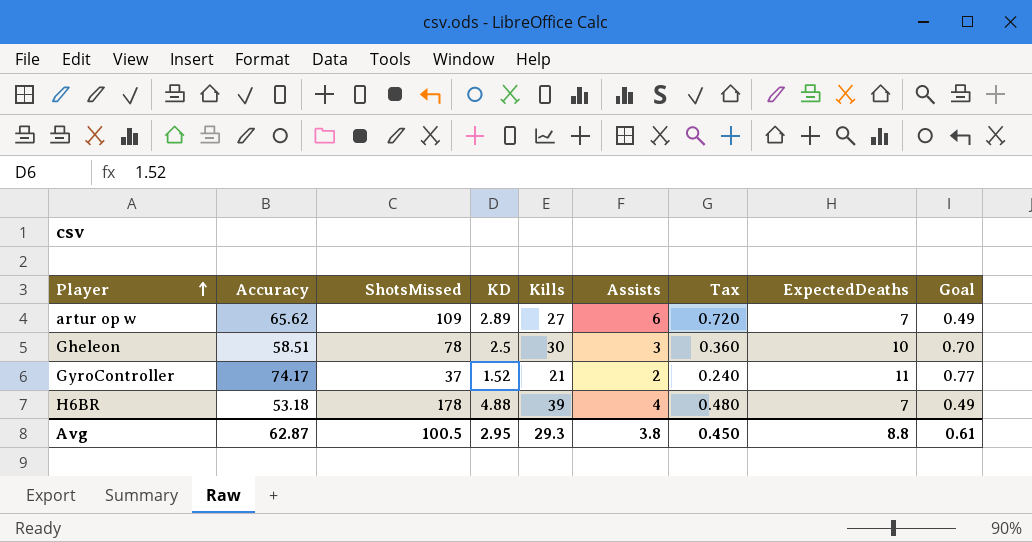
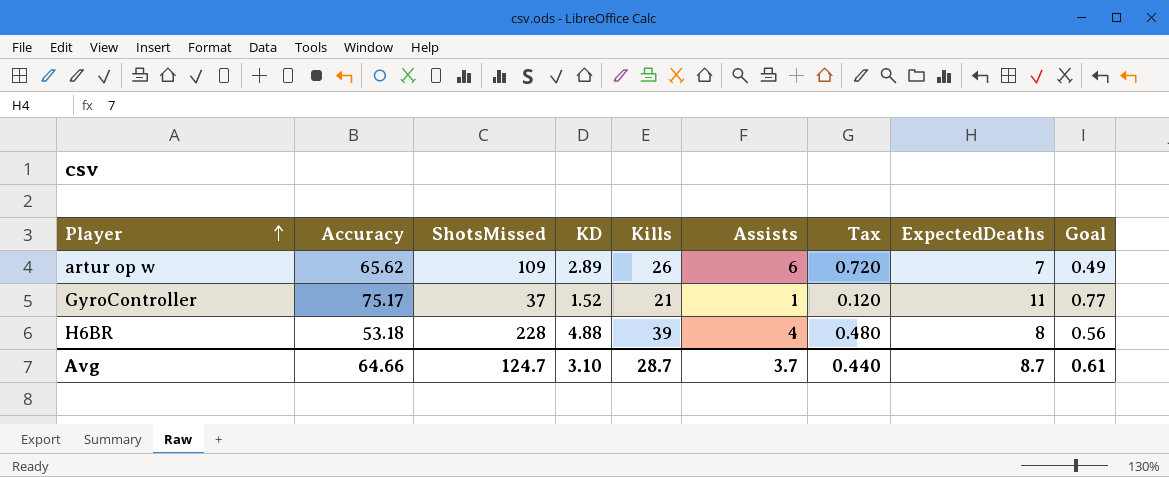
row Gheleon: 58.51 | 78 | 2.5 | 30 | 3 | 0.360 | 10 | 0.70 -> none
artur op w | Kills: 27 -> 26
GyroController | Accuracy: 74.17 -> 75.17
GyroController | Assists: 2 -> 1
GyroController | Tax: 0.240 -> 0.120
H6BR | ShotsMissed: 178 -> 228
H6BR | ExpectedDeaths: 7 -> 8
H6BR | Goal: 0.49 -> 0.56
Avg | Accuracy: 62.87 -> 64.66
Avg | ShotsMissed: 100.5 -> 124.7
Avg | KD: 2.95 -> 3.10
Avg | Kills: 29.3 -> 28.7
Avg | Assists: 3.8 -> 3.7
Avg | Tax: 0.450 -> 0.440
Avg | ExpectedDeaths: 8.8 -> 8.7

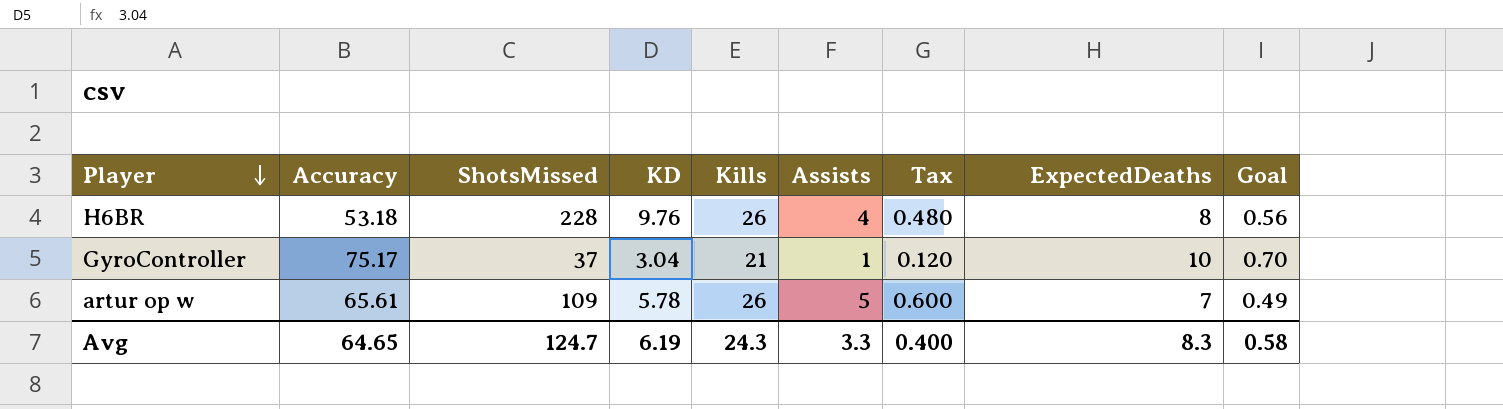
row order: Player ascending -> Player descending
H6BR | KD: 4.88 -> 9.76
H6BR | Kills: 39 -> 26
GyroController | KD: 1.52 -> 3.04
GyroController | ExpectedDeaths: 11 -> 10
GyroController | Goal: 0.77 -> 0.70
artur op w | Accuracy: 65.62 -> 65.61
artur op w | KD: 2.89 -> 5.78
artur op w | Assists: 6 -> 5
artur op w | Tax: 0.720 -> 0.600
Avg | Accuracy: 64.66 -> 64.65
Avg | KD: 3.10 -> 6.19
Avg | Kills: 28.7 -> 24.3
Avg | Assists: 3.7 -> 3.3
Avg | Tax: 0.440 -> 0.400
Avg | ExpectedDeaths: 8.7 -> 8.3
Avg | Goal: 0.61 -> 0.58

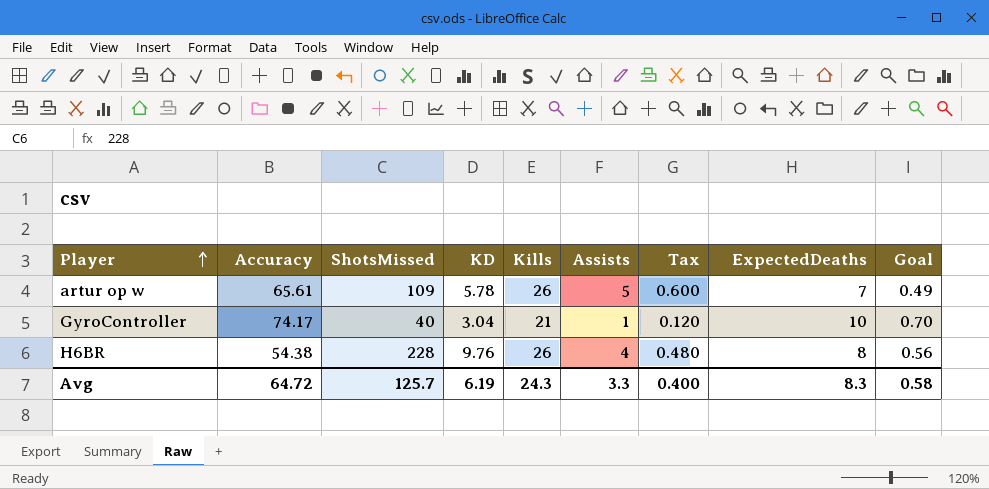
row order: Player descending -> Player ascending
GyroController | Accuracy: 75.17 -> 74.17
GyroController | ShotsMissed: 37 -> 40
H6BR | Accuracy: 53.18 -> 54.38
Avg | Accuracy: 64.65 -> 64.72
Avg | ShotsMissed: 124.7 -> 125.7

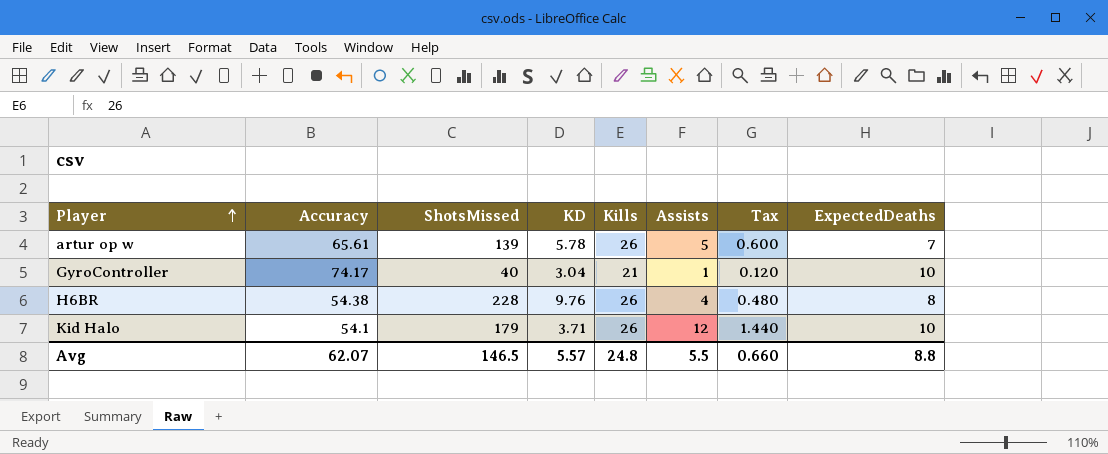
column Goal | formula: [ExpectedDeaths] * 0.07 -> none
artur op w | ShotsMissed: 109 -> 139
row Kid Halo: none -> 54.1 | 179 | 3.71 | 26 | 12 | 1.440 | 10
Avg | Accuracy: 64.72 -> 62.07
Avg | ShotsMissed: 125.7 -> 146.5
Avg | KD: 6.19 -> 5.57
Avg | Kills: 24.3 -> 24.8
Avg | Assists: 3.3 -> 5.5
Avg | Tax: 0.400 -> 0.660
Avg | ExpectedDeaths: 8.3 -> 8.8

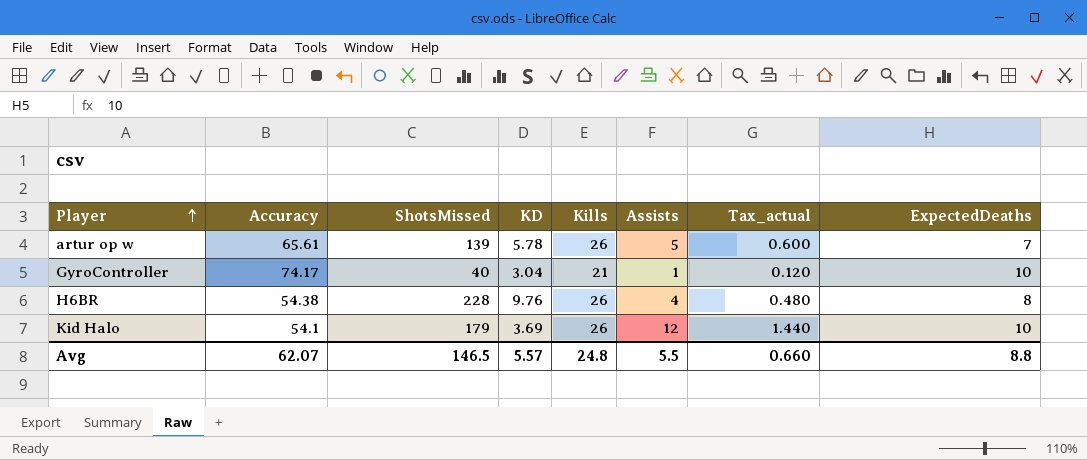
column name: Tax -> Tax_actual
Kid Halo | KD: 3.71 -> 3.69

